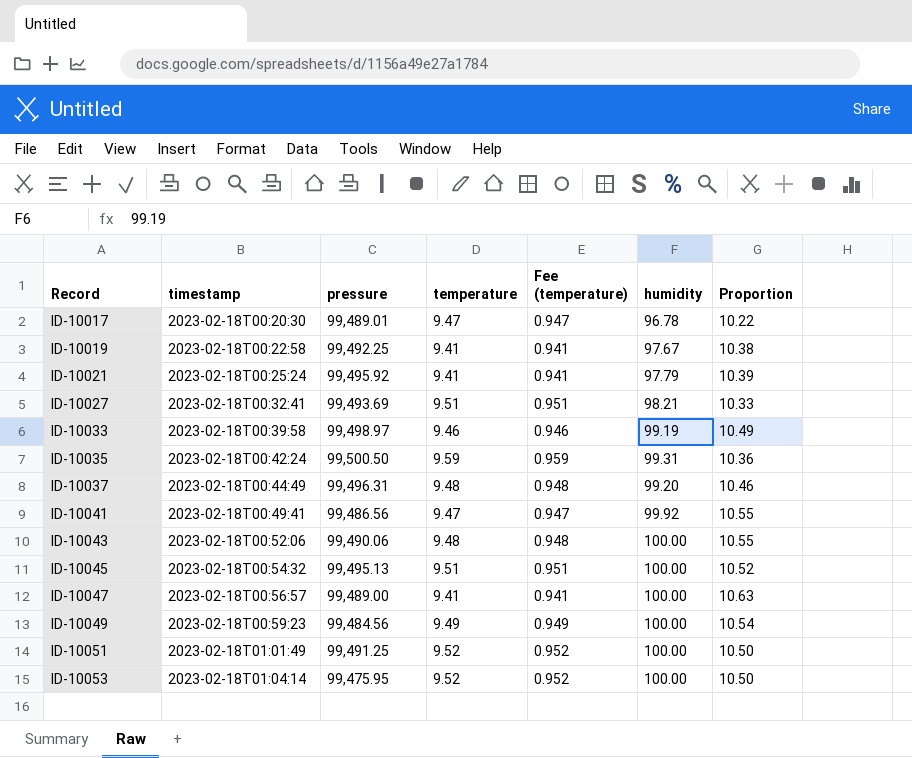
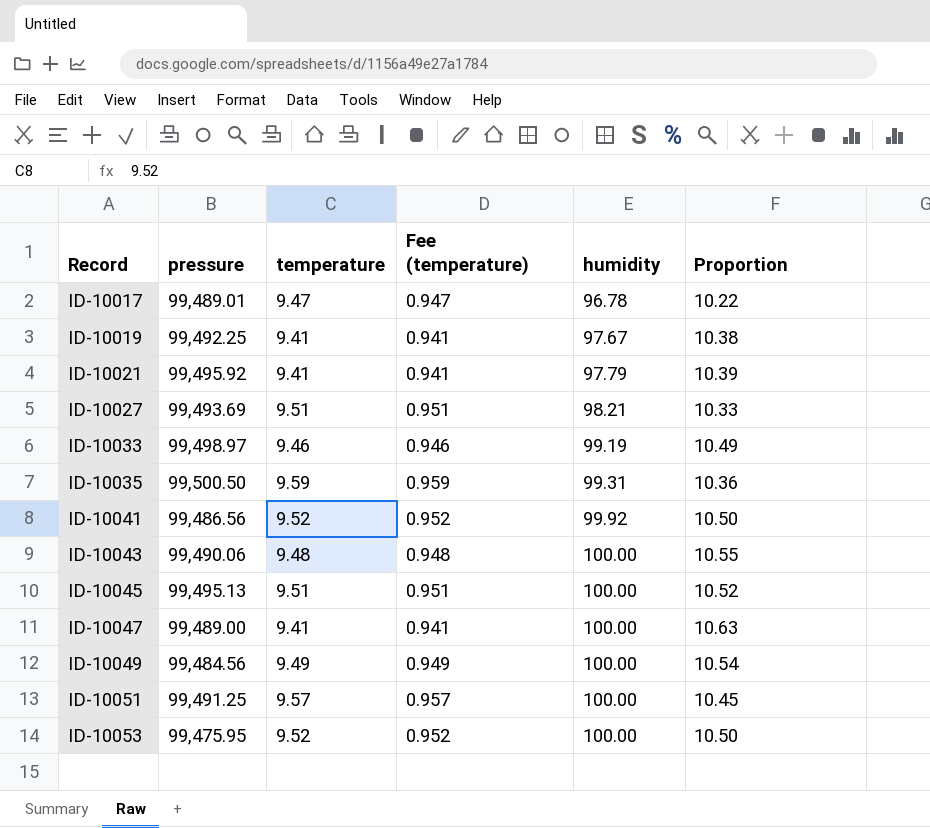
column timestamp | position: 2 -> none
row ID-10037: 2023-02-18T00:44:49 | 99,496.31 | 9.48 | 0.948 | 99.20 | 10.46 -> none
ID-10041 | temperature: 9.47 -> 9.52
ID-10041 | Fee (temperature): 0.947 -> 0.952
ID-10041 | Proportion: 10.55 -> 10.50
ID-10051 | temperature: 9.52 -> 9.57
ID-10051 | Fee (temperature): 0.952 -> 0.957
ID-10051 | Proportion: 10.50 -> 10.45

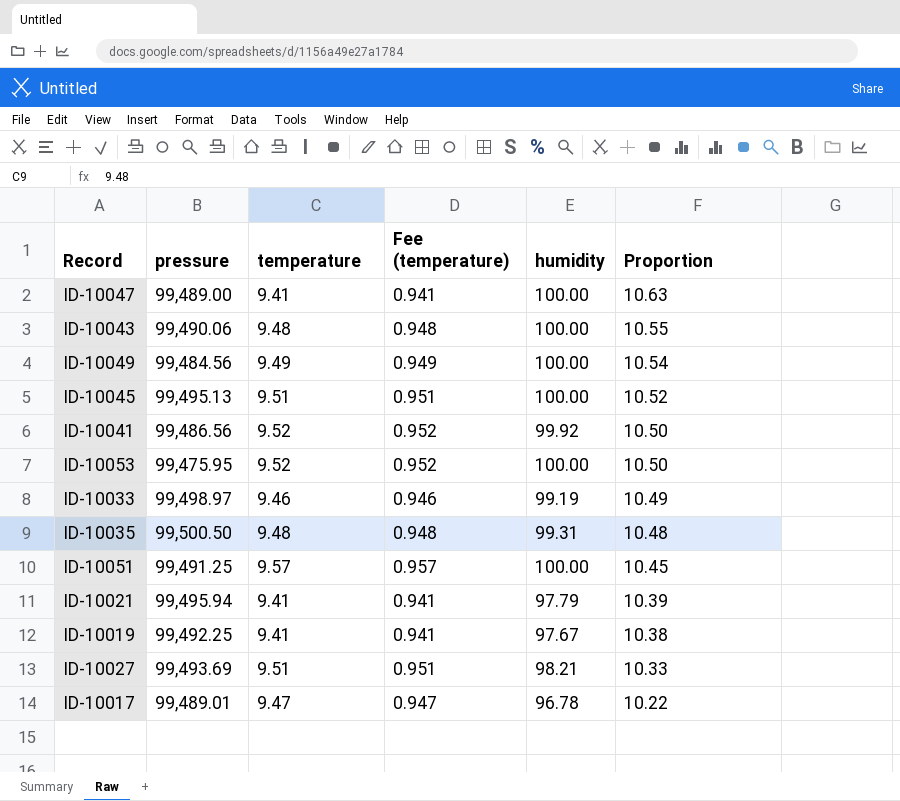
row order: Record ascending -> Proportion descending
ID-10035 | temperature: 9.59 -> 9.48
ID-10035 | Fee (temperature): 0.959 -> 0.948
ID-10035 | Proportion: 10.36 -> 10.48
ID-10021 | pressure: 99,495.92 -> 99,495.94

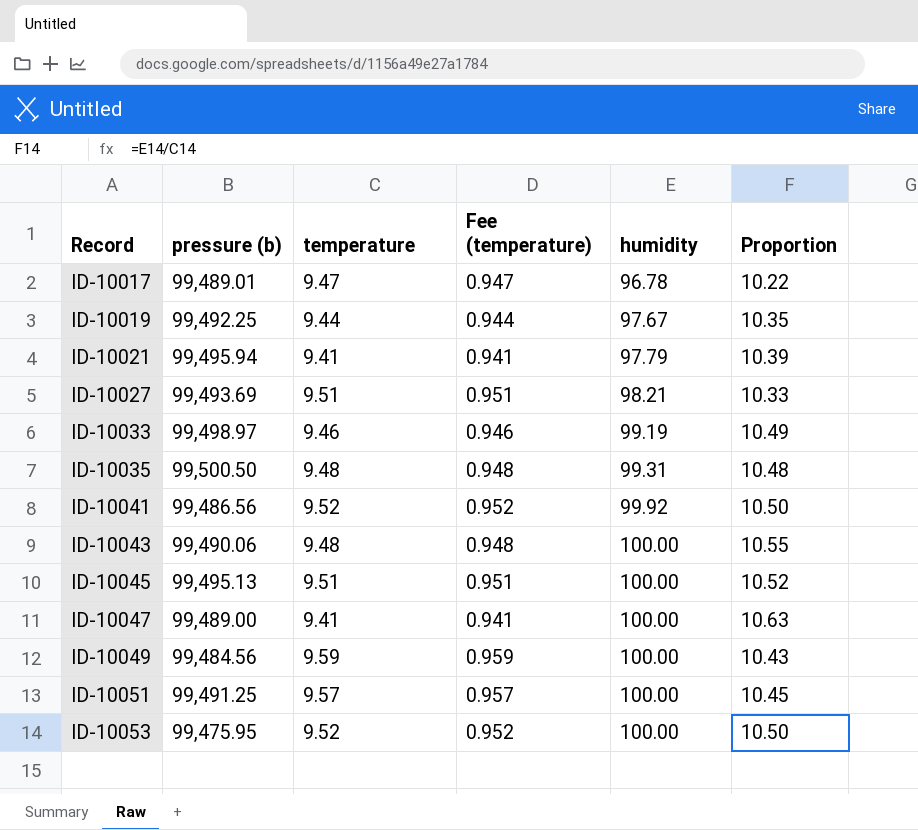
row order: Proportion descending -> Record ascending
column name: pressure -> pressure (b)
ID-10019 | temperature: 9.41 -> 9.44
ID-10019 | Fee (temperature): 0.941 -> 0.944
ID-10019 | Proportion: 10.38 -> 10.35
ID-10049 | temperature: 9.49 -> 9.59
ID-10049 | Fee (temperature): 0.949 -> 0.959
ID-10049 | Proportion: 10.54 -> 10.43

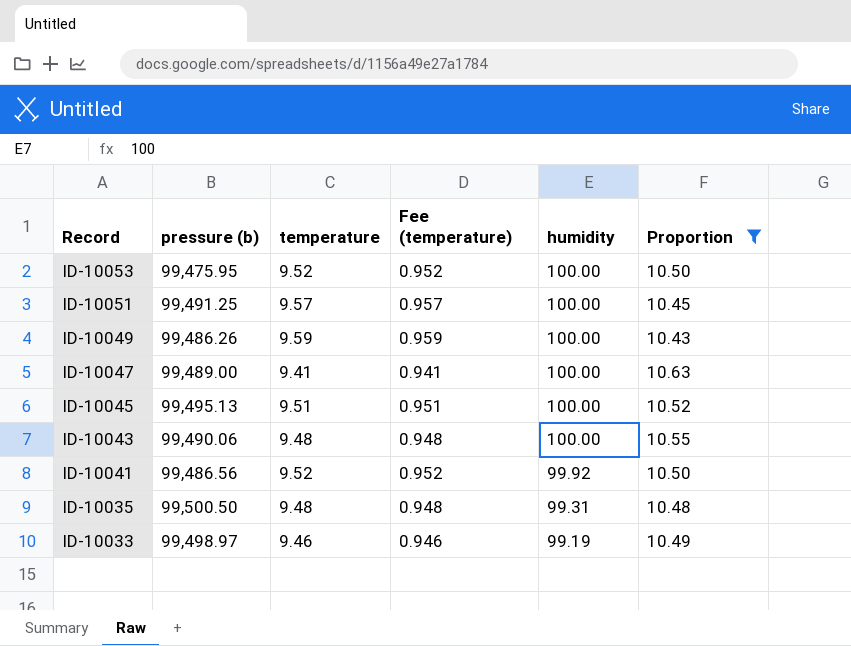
filter: none -> Proportion >= 10.43
row order: Record ascending -> Record descending
ID-10049 | pressure (b): 99,484.56 -> 99,486.26

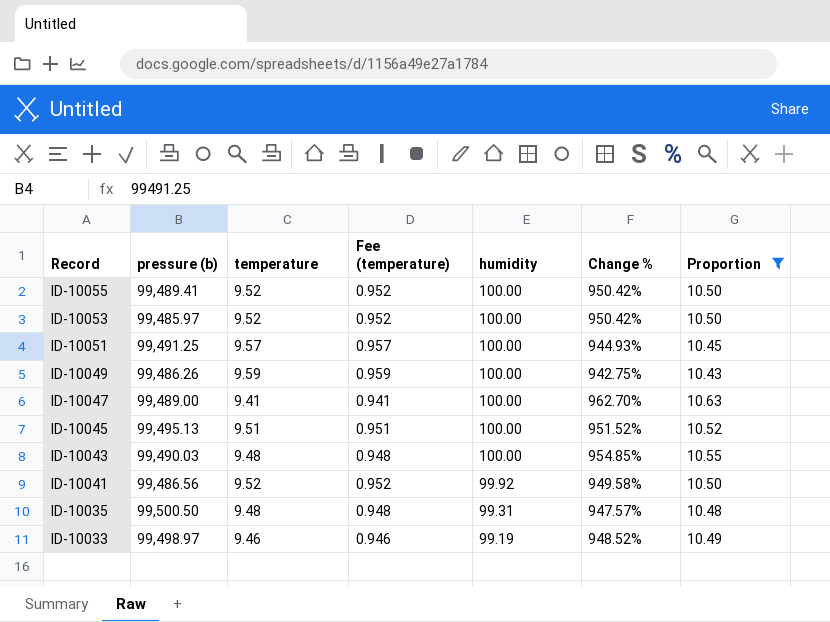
column Change % | formula: none -> ([humidity] - [temperature]) / [temperature]
row ID-10055: none -> 99,489.41 | 9.52 | 0.952 | 100.00 | 950.42% | 10.50
ID-10053 | pressure (b): 99,475.95 -> 99,485.97
ID-10043 | pressure (b): 99,490.06 -> 99,490.03

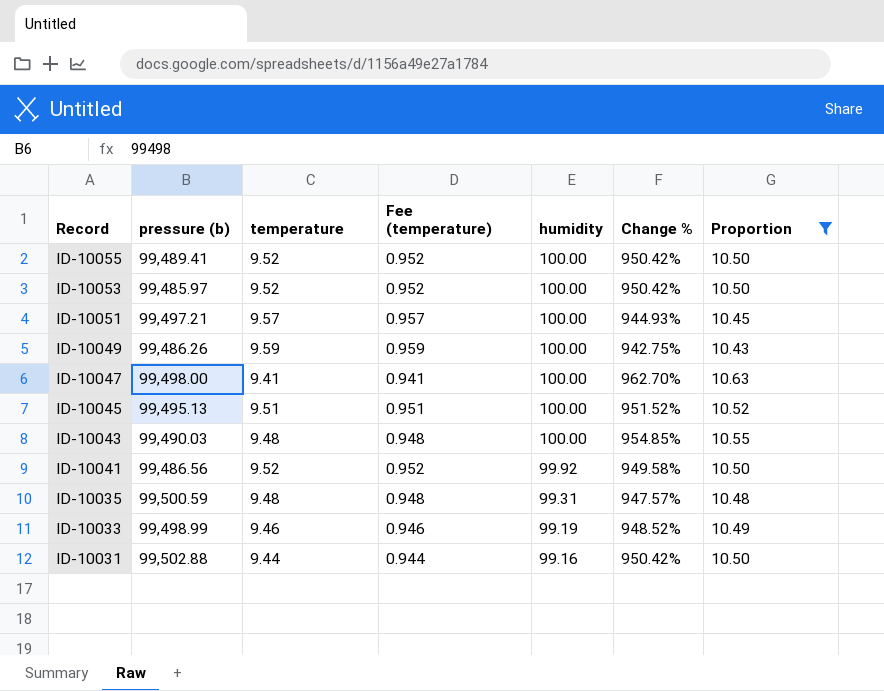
ID-10051 | pressure (b): 99,491.25 -> 99,497.21
ID-10047 | pressure (b): 99,489.00 -> 99,498.00
ID-10035 | pressure (b): 99,500.50 -> 99,500.59
ID-10033 | pressure (b): 99,498.97 -> 99,498.99
row ID-10031: none -> 99,502.88 | 9.44 | 0.944 | 99.16 | 950.42% | 10.50

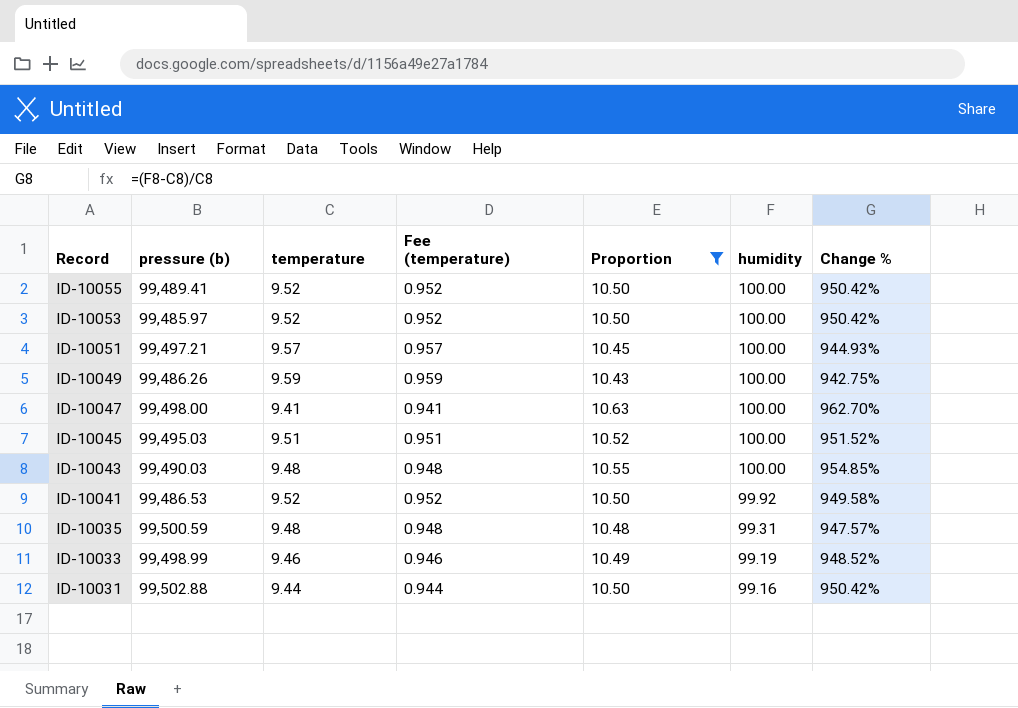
column Proportion | position: 7 -> 5
ID-10045 | pressure (b): 99,495.13 -> 99,495.03
ID-10041 | pressure (b): 99,486.56 -> 99,486.53

